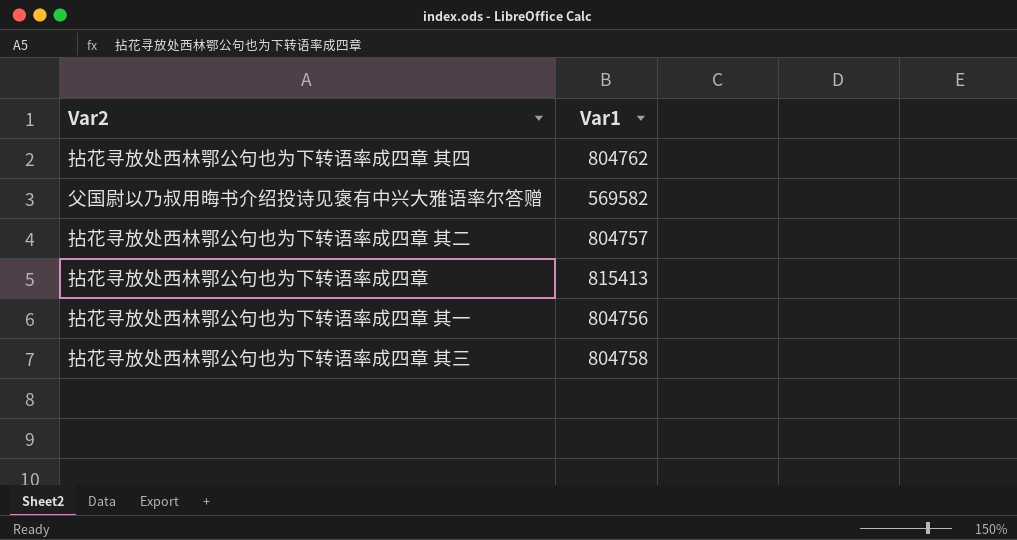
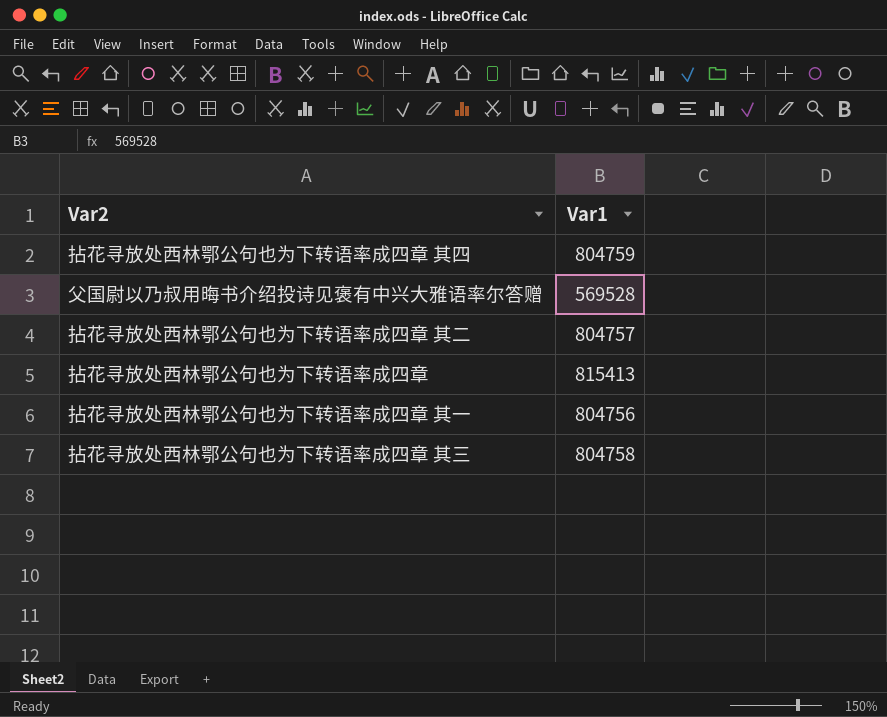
拈花寻放处西林鄂公句也为下转语率成四章 其四 | Var1: 804762 -> 804759
父国尉以乃叔用晦书介绍投诗见褒有中兴大雅语率尔答赠 | Var1: 569582 -> 569528

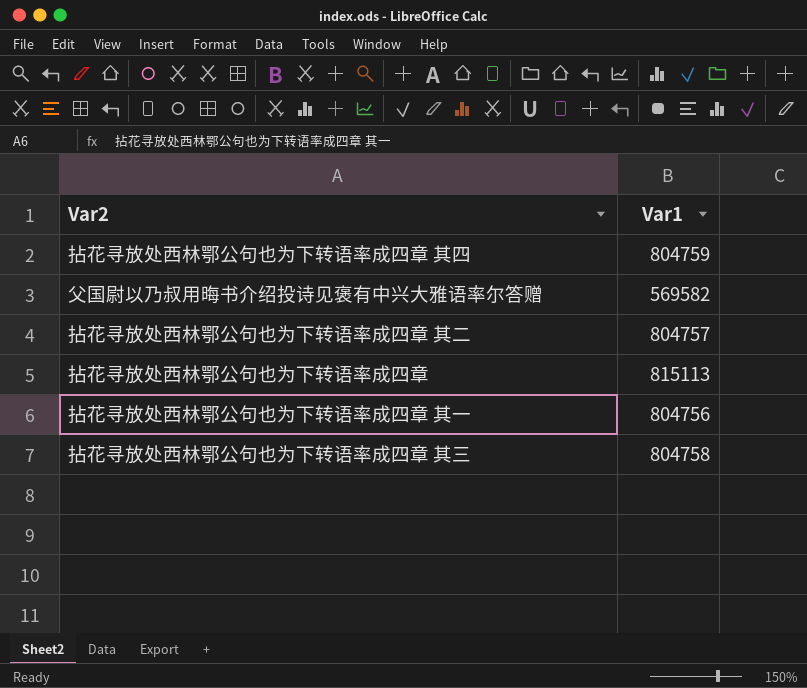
父国尉以乃叔用晦书介绍投诗见褒有中兴大雅语率尔答赠 | Var1: 569528 -> 569582
拈花寻放处西林鄂公句也为下转语率成四章 | Var1: 815413 -> 815113

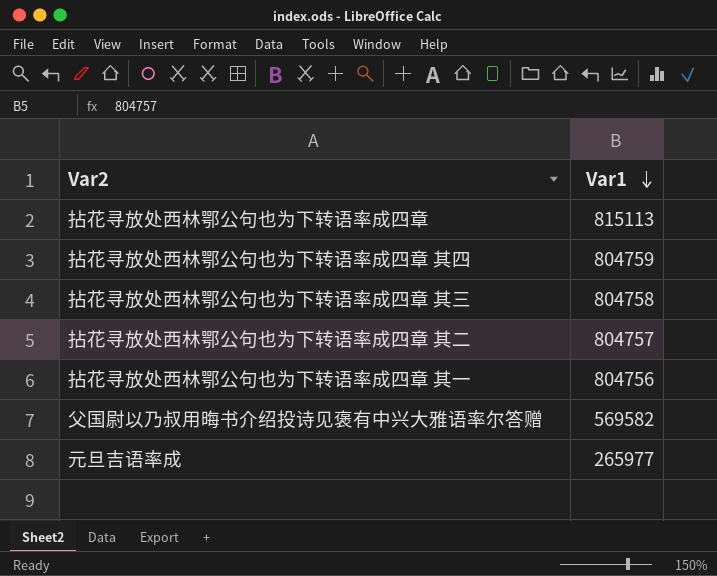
row order: none -> Var1 descending
row 元旦吉语率成: none -> 265977

